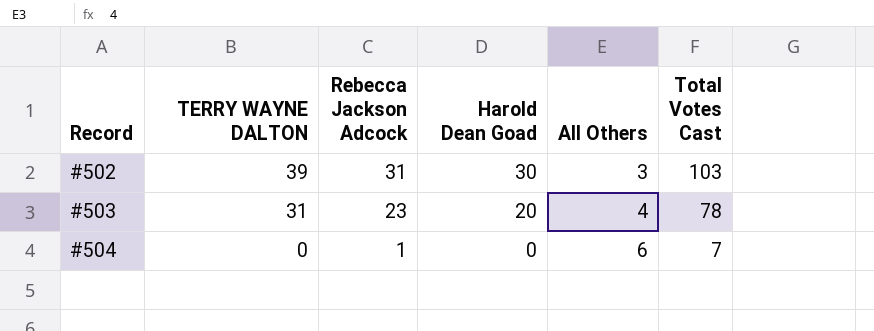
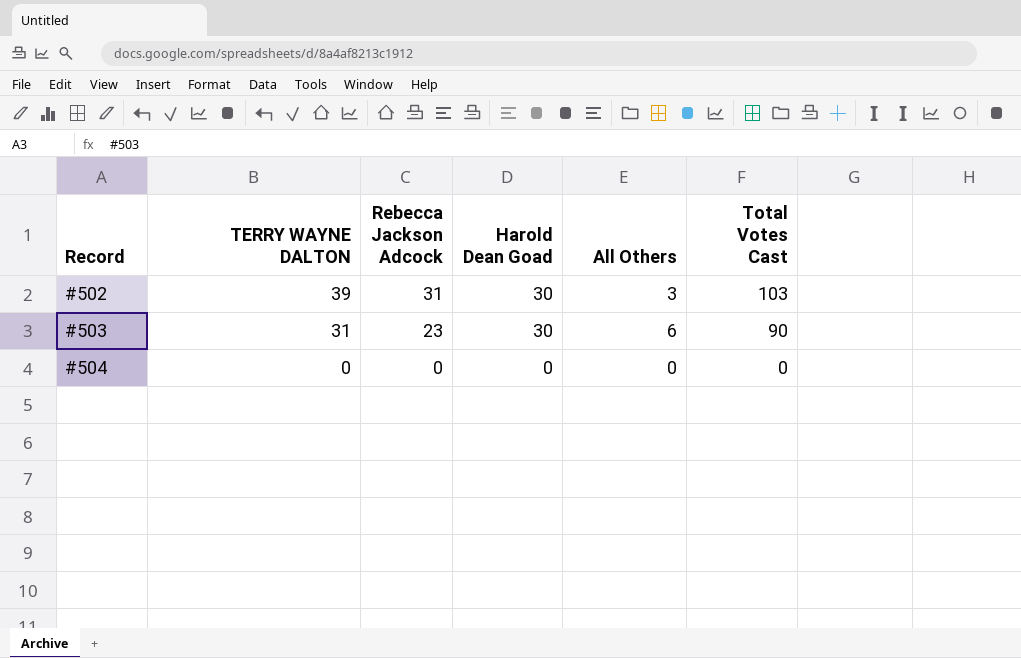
#503 | Harold Dean Goad: 20 -> 30
#503 | All Others: 4 -> 6
#503 | Total Votes Cast: 78 -> 90
#504 | Rebecca Jackson Adcock: 1 -> 0
#504 | All Others: 6 -> 0
#504 | Total Votes Cast: 7 -> 0

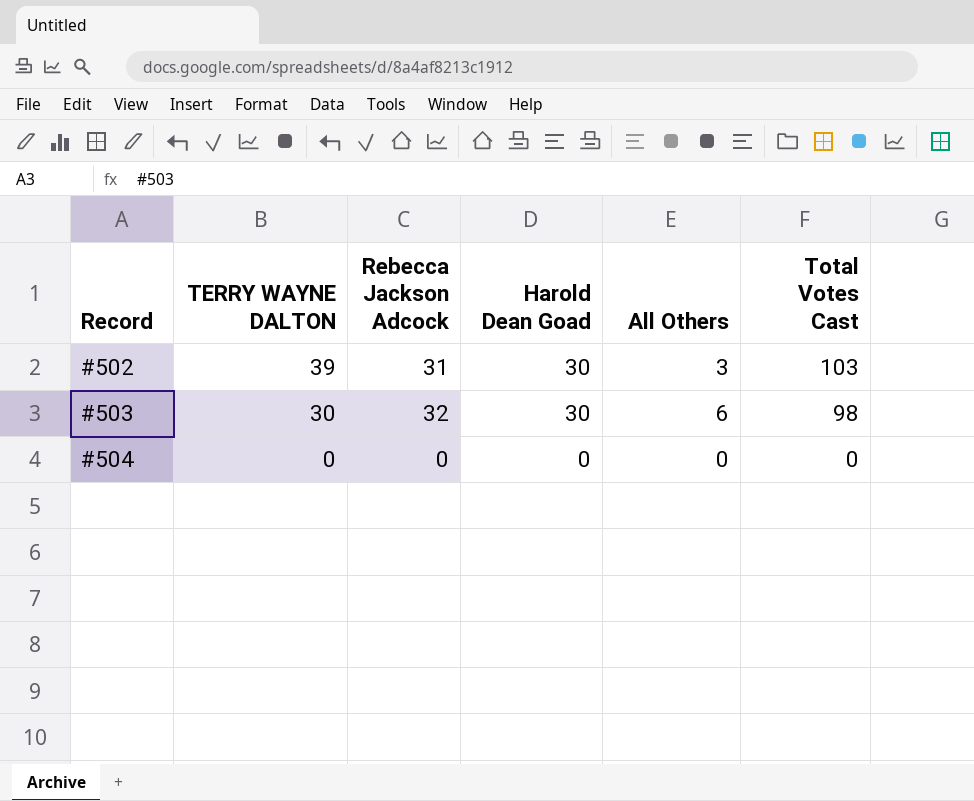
#503 | TERRY WAYNE DALTON: 31 -> 30
#503 | Rebecca Jackson Adcock: 23 -> 32
#503 | Total Votes Cast: 90 -> 98

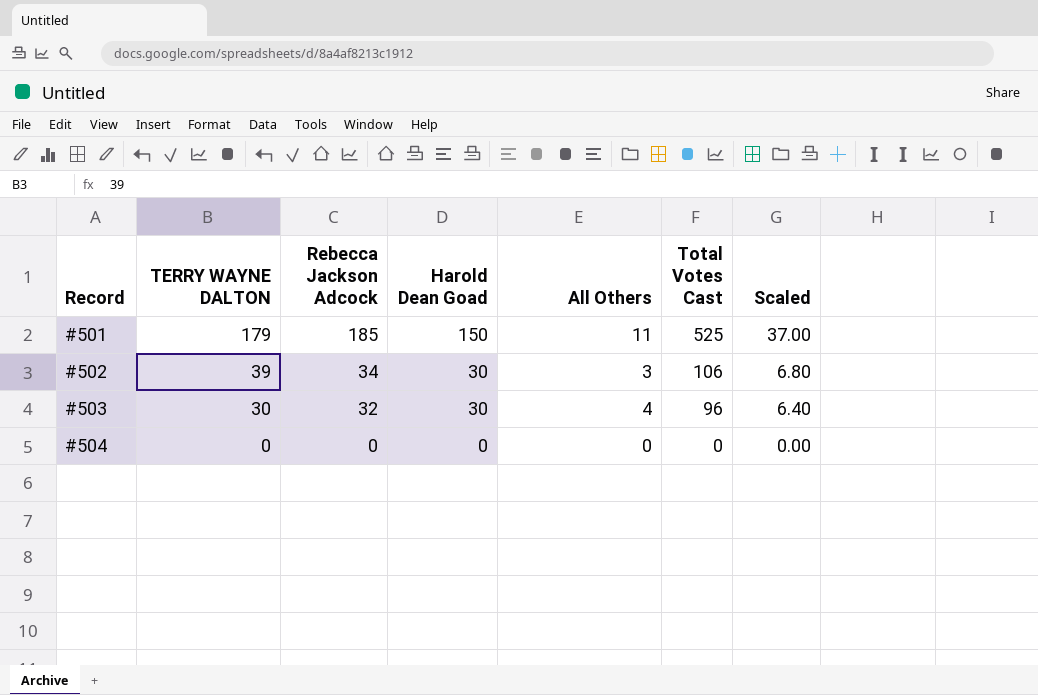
column Scaled | formula: none -> [Rebecca Jackson Adcock] * 0.2
row #501: none -> 179 | 185 | 150 | 11 | 525 | 37.00
#502 | Rebecca Jackson Adcock: 31 -> 34
#502 | Total Votes Cast: 103 -> 106
#503 | All Others: 6 -> 4
#503 | Total Votes Cast: 98 -> 96

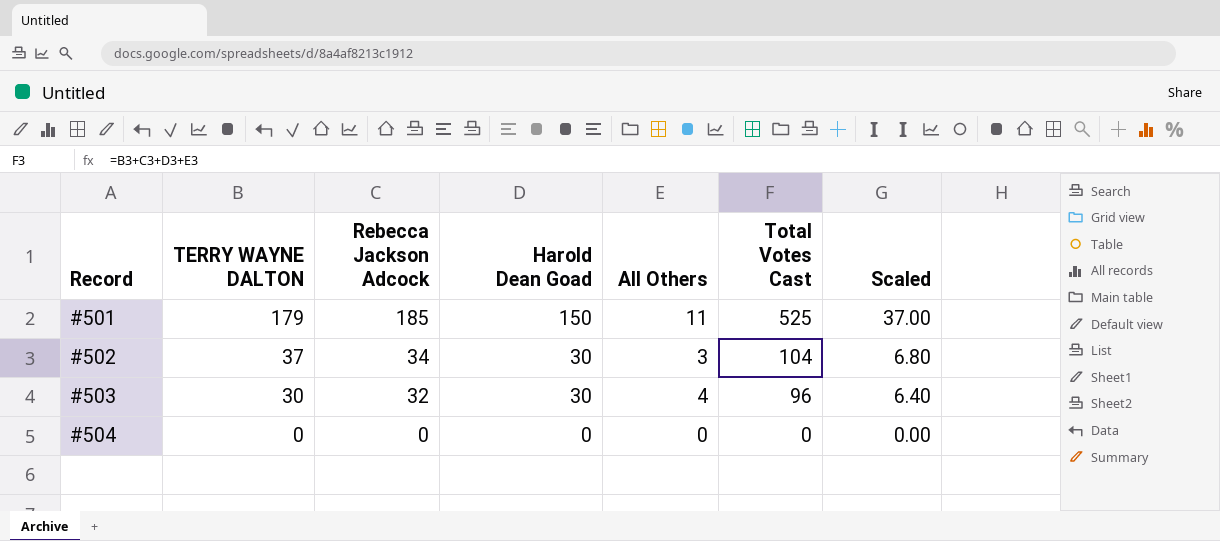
#502 | TERRY WAYNE DALTON: 39 -> 37
#502 | Total Votes Cast: 106 -> 104

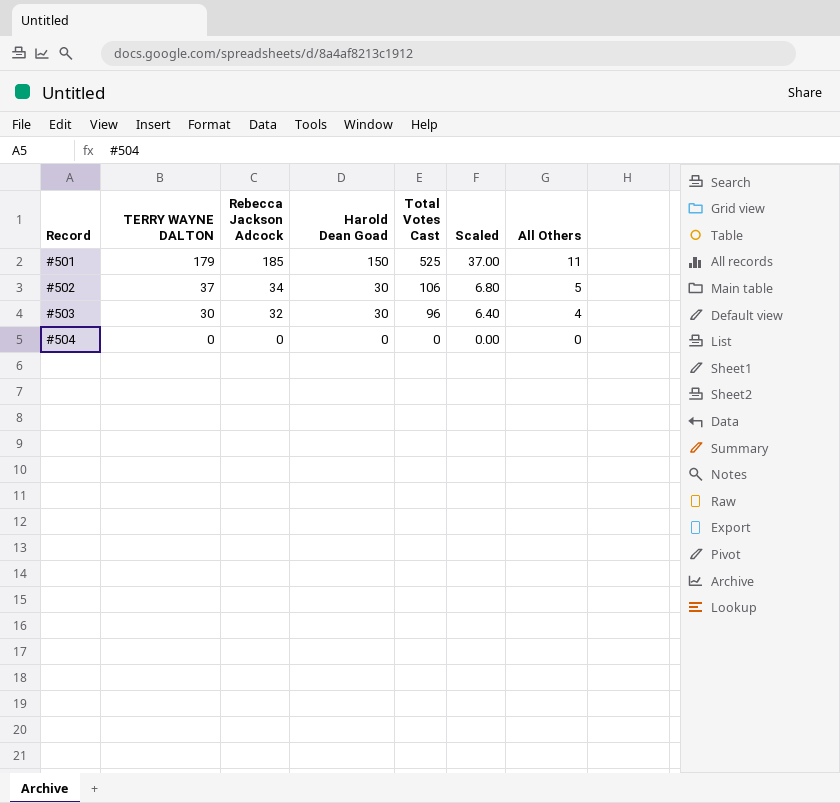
column All Others | position: 5 -> 7
#502 | Total Votes Cast: 104 -> 106
#502 | All Others: 3 -> 5

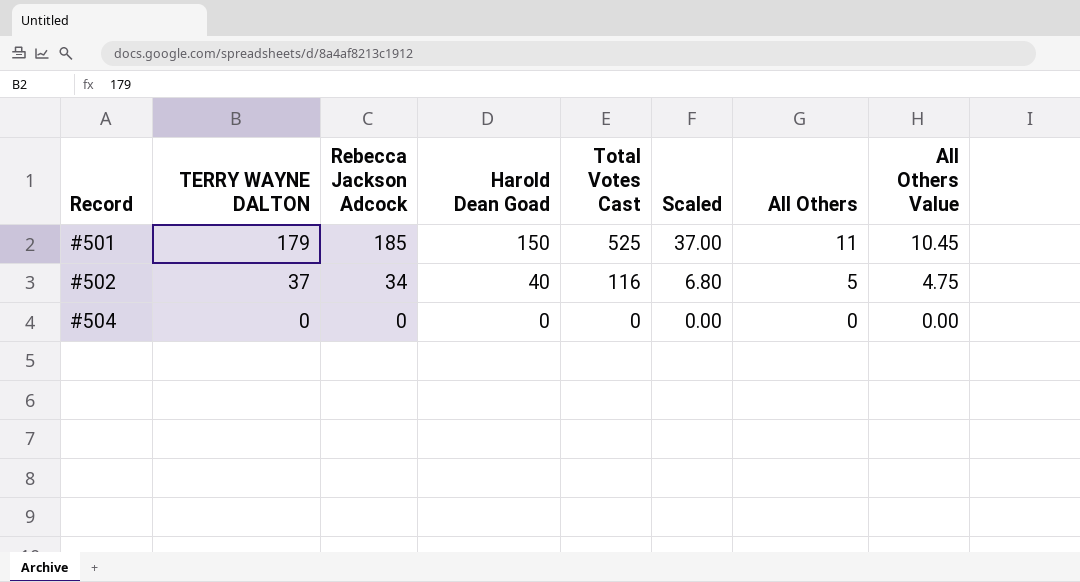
column All Others Value | formula: none -> [All Others] * 0.95
row #503: 30 | 32 | 30 | 96 | 6.40 | 4 -> none
#502 | Harold Dean Goad: 30 -> 40
#502 | Total Votes Cast: 106 -> 116

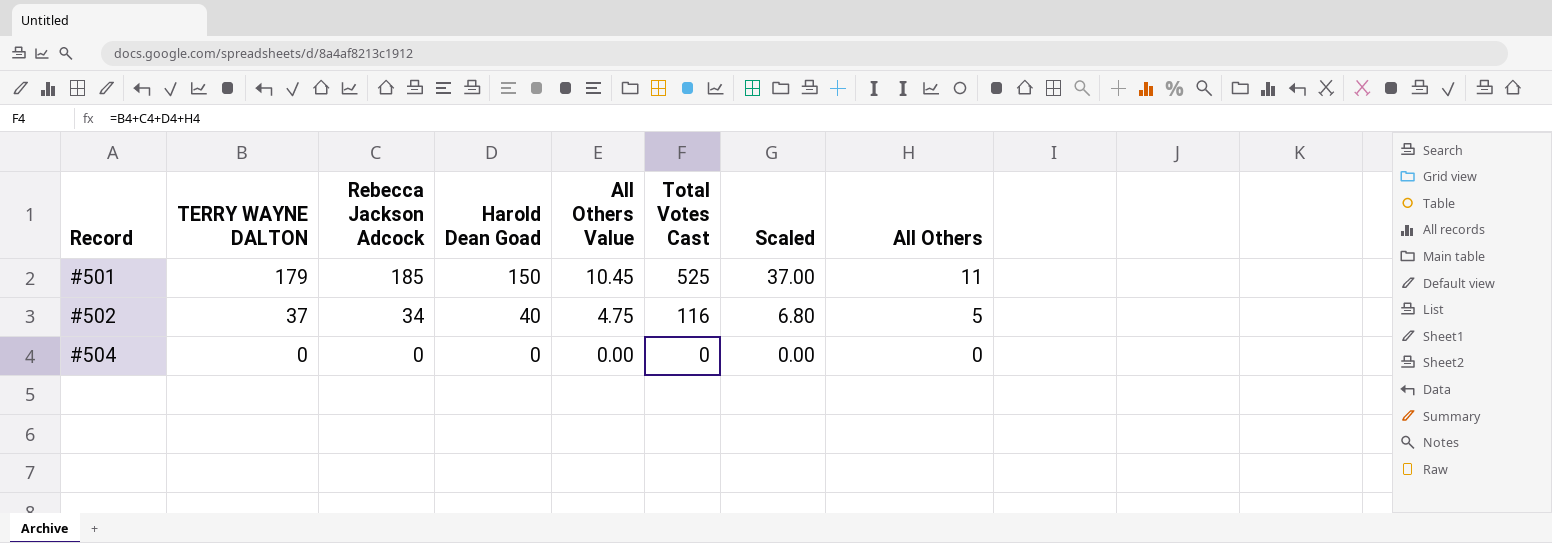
column All Others Value | position: 8 -> 5

